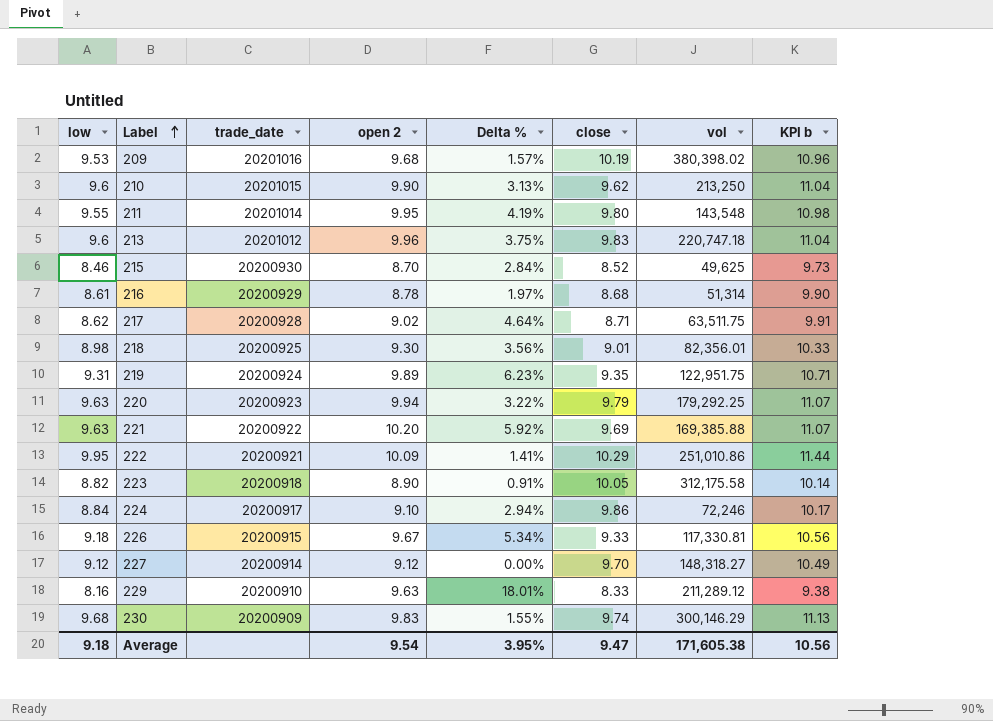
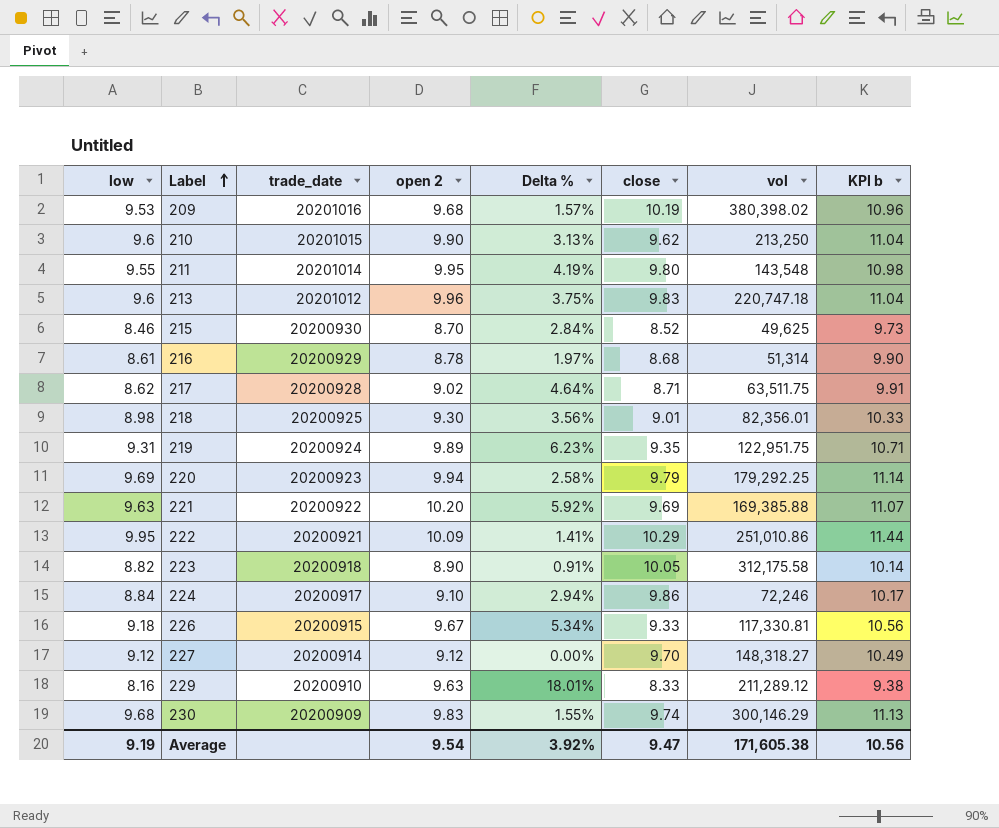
220 | low: 9.63 -> 9.69
220 | Delta %: 3.22% -> 2.58%
220 | KPI b: 11.07 -> 11.14
Average | low: 9.18 -> 9.19
Average | Delta %: 3.95% -> 3.92%

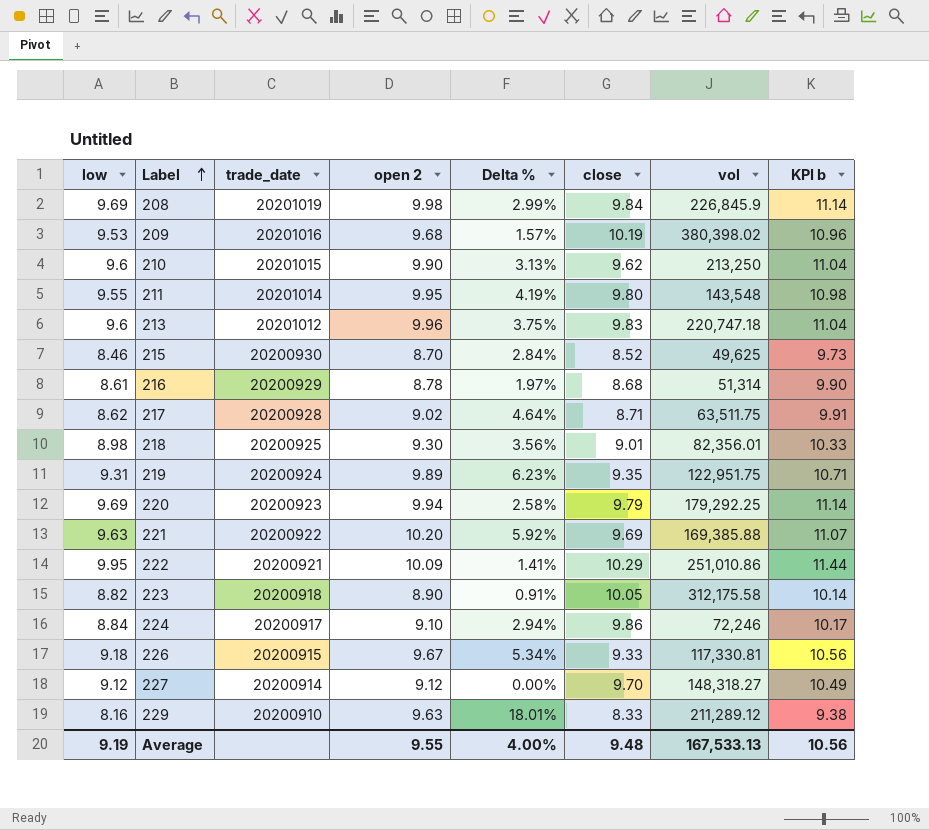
row 230: 9.68 | 20200909 | 9.83 | 1.55% | 9.74 | 300,146.29 | 11.13 -> none
row 208: none -> 9.69 | 20201019 | 9.98 | 2.99% | 9.84 | 226,845.9 | 11.14
Average | open 2: 9.54 -> 9.55
Average | Delta %: 3.92% -> 4.00%
Average | close: 9.47 -> 9.48
Average | vol: 171,605.38 -> 167,533.13

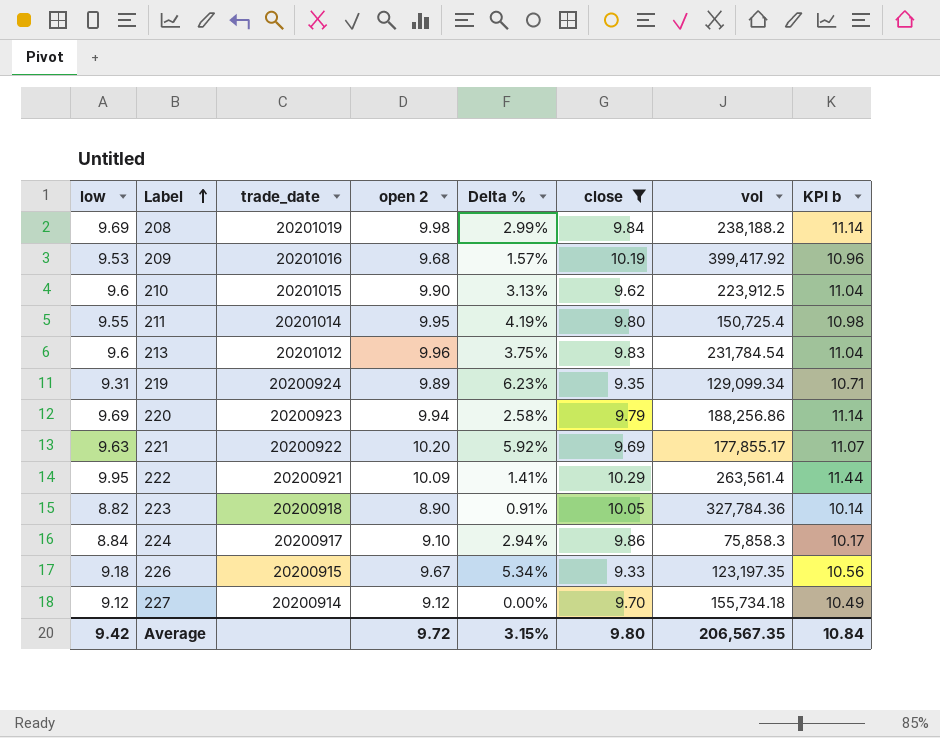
filter: none -> close >= 9.33
208 | vol: 226,845.9 -> 238,188.2
209 | vol: 380,398.02 -> 399,417.92
210 | vol: 213,250 -> 223,912.5
211 | vol: 143,548 -> 150,725.4
213 | vol: 220,747.18 -> 231,784.54
219 | vol: 122,951.75 -> 129,099.34
220 | vol: 179,292.25 -> 188,256.86
221 | vol: 169,385.88 -> 177,855.17
222 | vol: 251,010.86 -> 263,561.4
223 | vol: 312,175.58 -> 327,784.36
224 | vol: 72,246 -> 75,858.3
226 | vol: 117,330.81 -> 123,197.35
227 | vol: 148,318.27 -> 155,734.18
Average | low: 9.19 -> 9.42
Average | open 2: 9.55 -> 9.72
Average | Delta %: 4.00% -> 3.15%
Average | close: 9.48 -> 9.80
Average | vol: 167,533.13 -> 206,567.35
Average | KPI b: 10.56 -> 10.84

